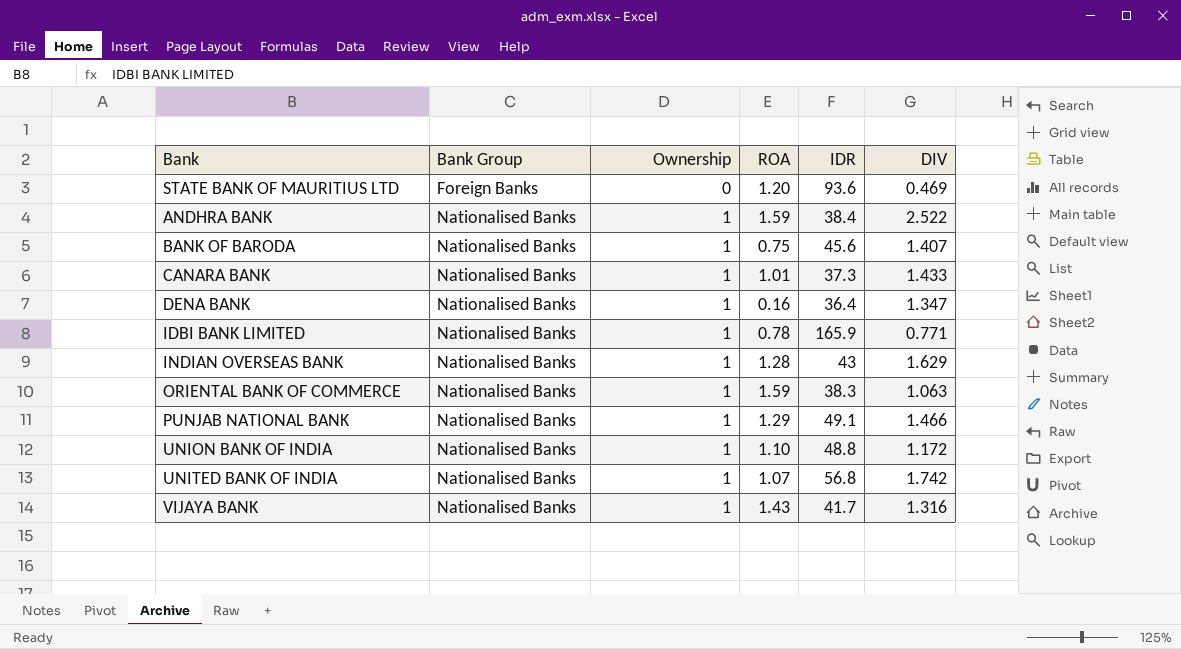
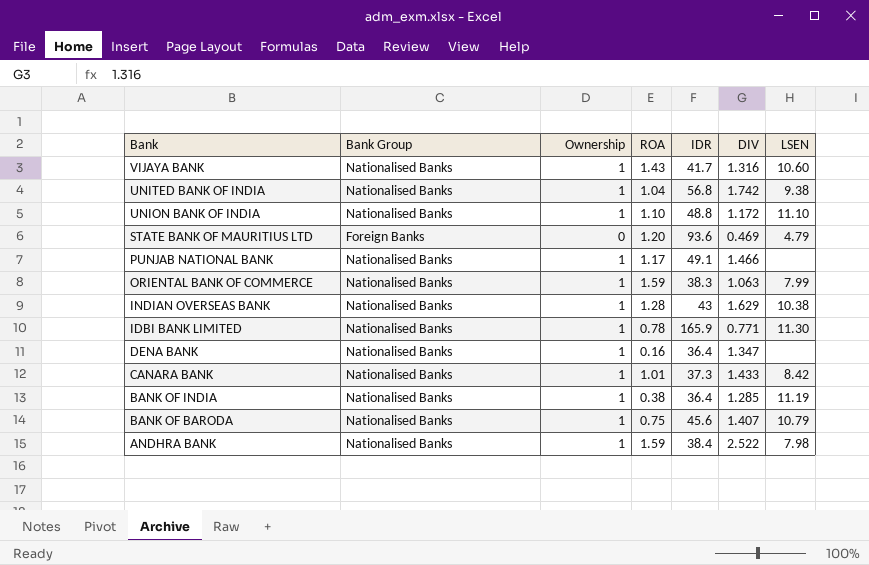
row order: Bank Group ascending -> Bank descending
column LSEN | position: none -> 7
UNITED BANK OF INDIA | ROA: 1.07 -> 1.04
PUNJAB NATIONAL BANK | ROA: 1.29 -> 1.17
row BANK OF INDIA: none -> Nationalised Banks | 1 | 0.38 | 36.4 | 1.285 | 11.19

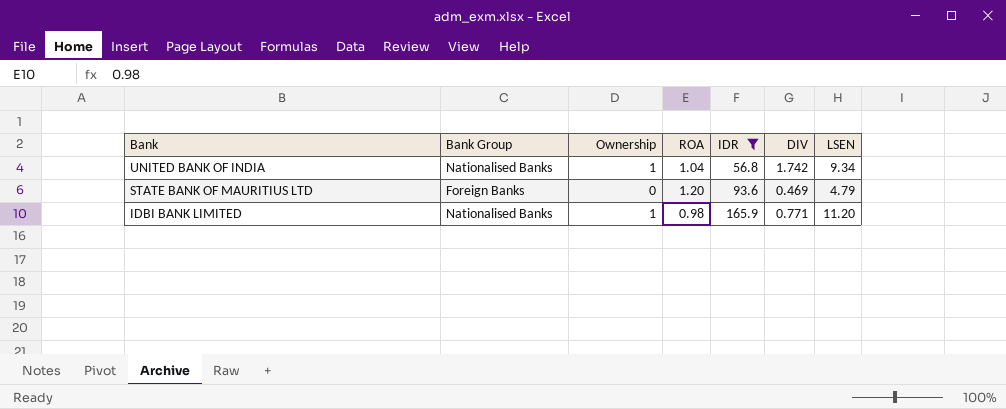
filter: none -> IDR >= 56.8
UNITED BANK OF INDIA | LSEN: 9.38 -> 9.34
IDBI BANK LIMITED | ROA: 0.78 -> 0.98
IDBI BANK LIMITED | LSEN: 11.30 -> 11.20

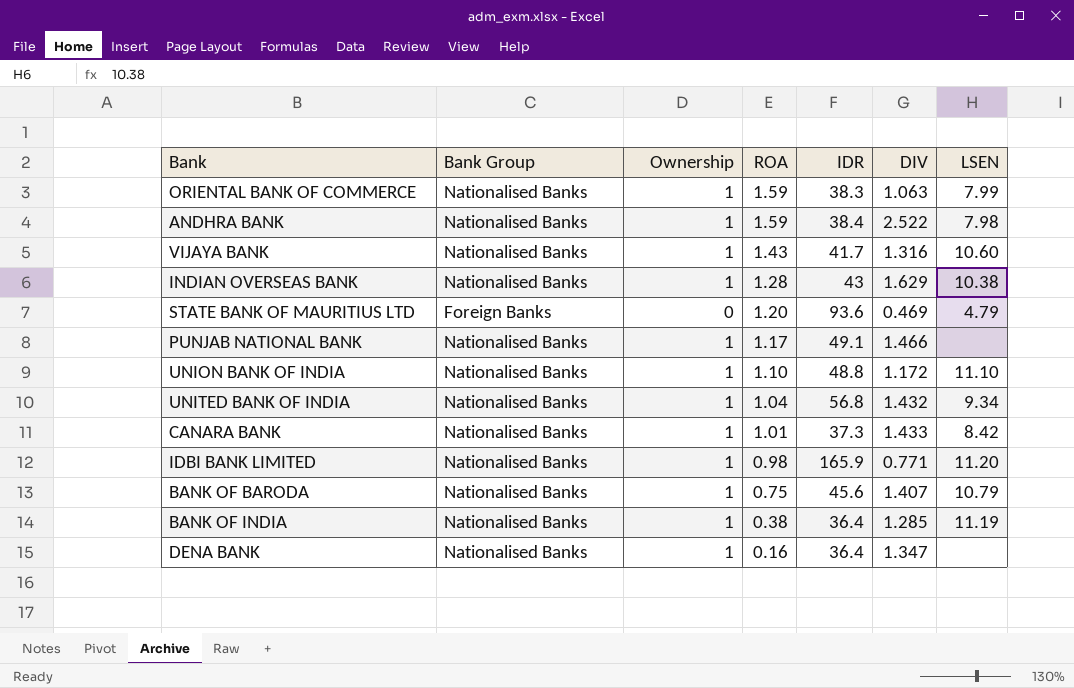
filter: IDR >= 56.8 -> none
row order: Bank descending -> ROA descending
UNITED BANK OF INDIA | DIV: 1.742 -> 1.432

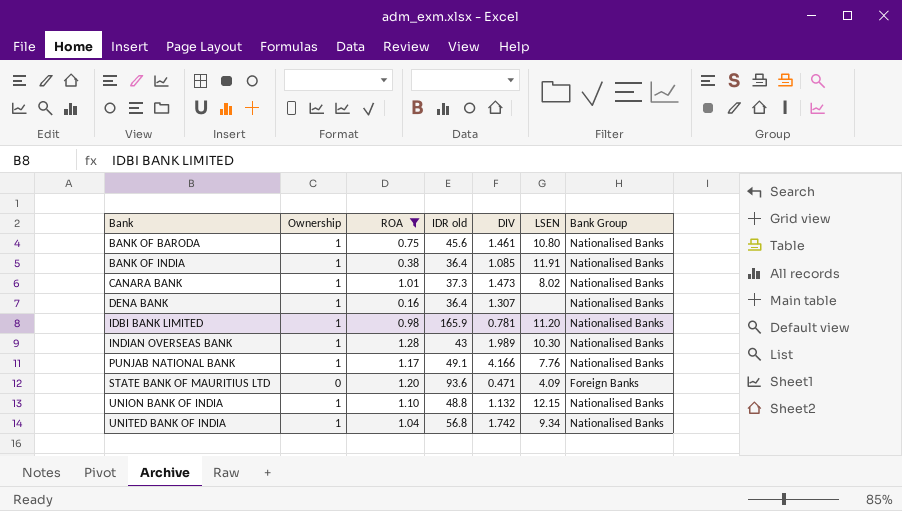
filter: none -> ROA <= 1.28
row order: ROA descending -> Bank ascending
column name: IDR -> IDR old
column Bank Group | position: 2 -> 7
BANK OF BARODA | DIV: 1.407 -> 1.461
BANK OF BARODA | LSEN: 10.79 -> 10.80
BANK OF INDIA | DIV: 1.285 -> 1.085
BANK OF INDIA | LSEN: 11.19 -> 11.91
CANARA BANK | DIV: 1.433 -> 1.473
CANARA BANK | LSEN: 8.42 -> 8.02
DENA BANK | DIV: 1.347 -> 1.307
IDBI BANK LIMITED | DIV: 0.771 -> 0.781
INDIAN OVERSEAS BANK | DIV: 1.629 -> 1.989
INDIAN OVERSEAS BANK | LSEN: 10.38 -> 10.30
PUNJAB NATIONAL BANK | DIV: 1.466 -> 4.166
PUNJAB NATIONAL BANK | LSEN: none -> 7.76
STATE BANK OF MAURITIUS LTD | DIV: 0.469 -> 0.471
STATE BANK OF MAURITIUS LTD | LSEN: 4.79 -> 4.09
UNION BANK OF INDIA | DIV: 1.172 -> 1.132
UNION BANK OF INDIA | LSEN: 11.10 -> 12.15
UNITED BANK OF INDIA | DIV: 1.432 -> 1.742

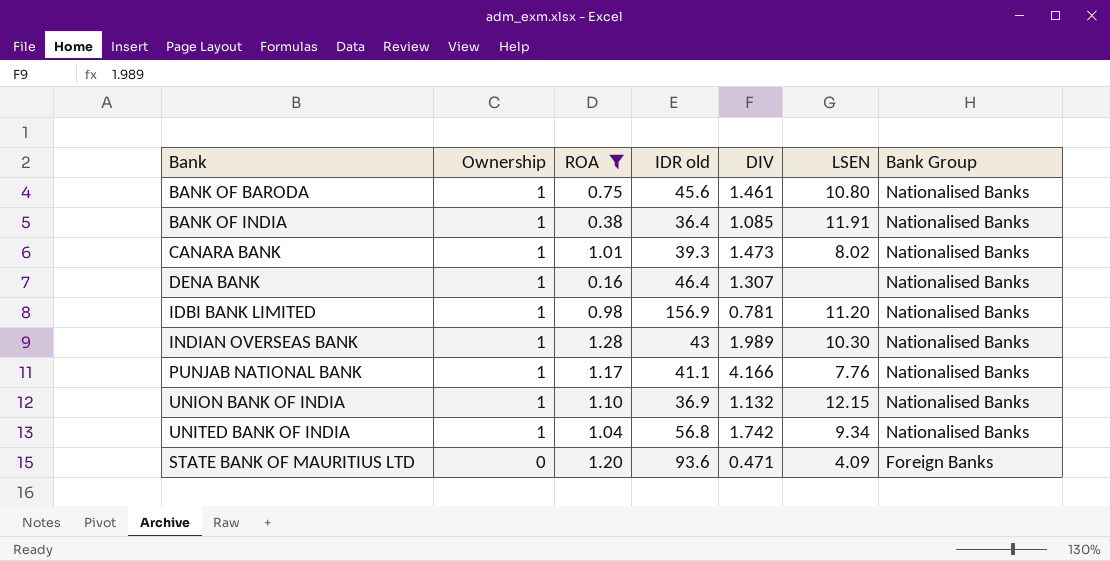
row order: Bank ascending -> Ownership descending
CANARA BANK | IDR old: 37.3 -> 39.3
DENA BANK | IDR old: 36.4 -> 46.4
IDBI BANK LIMITED | IDR old: 165.9 -> 156.9
PUNJAB NATIONAL BANK | IDR old: 49.1 -> 41.1
UNION BANK OF INDIA | IDR old: 48.8 -> 36.9

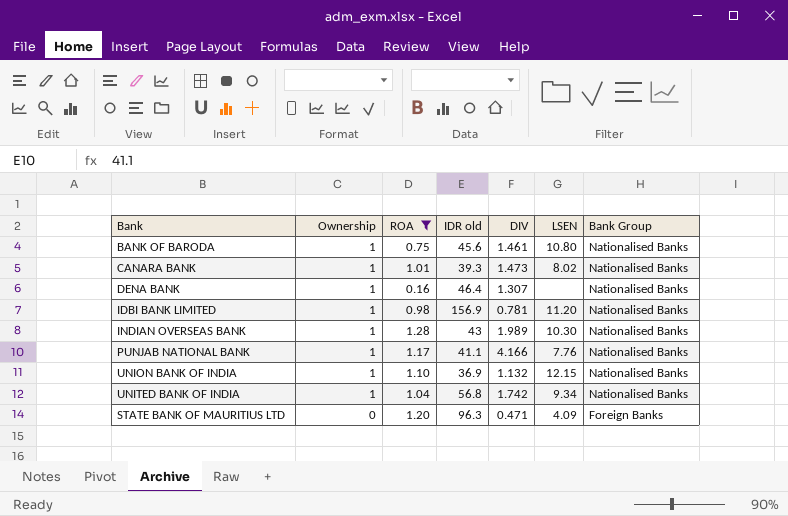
row BANK OF INDIA: 1 | 0.38 | 36.4 | 1.085 | 11.91 | Nationalised Banks -> none
STATE BANK OF MAURITIUS LTD | IDR old: 93.6 -> 96.3

